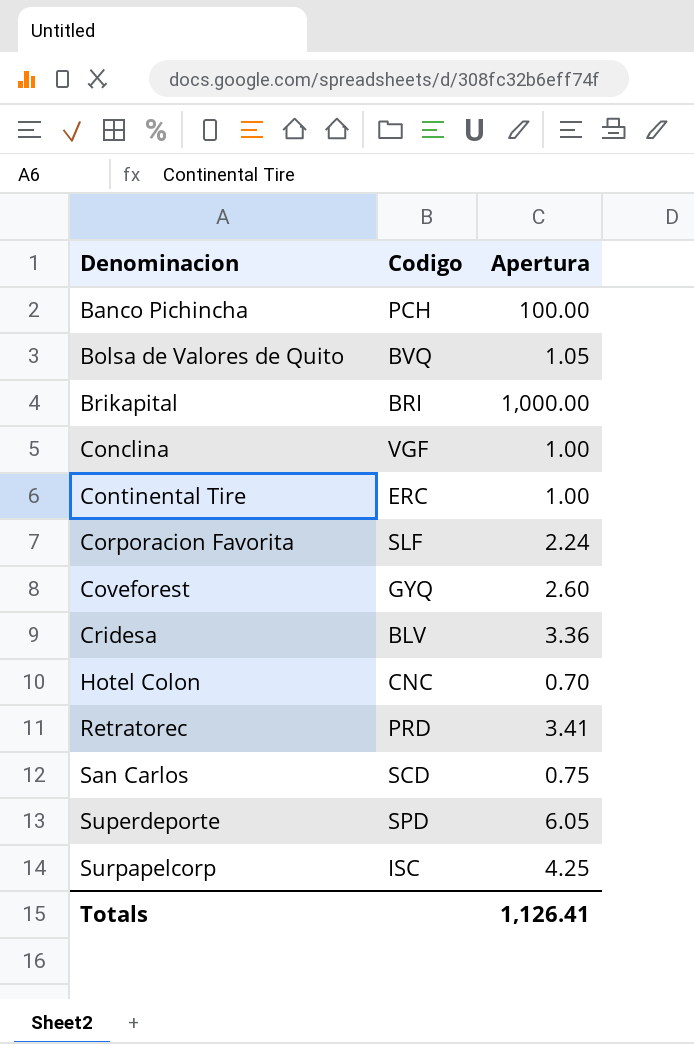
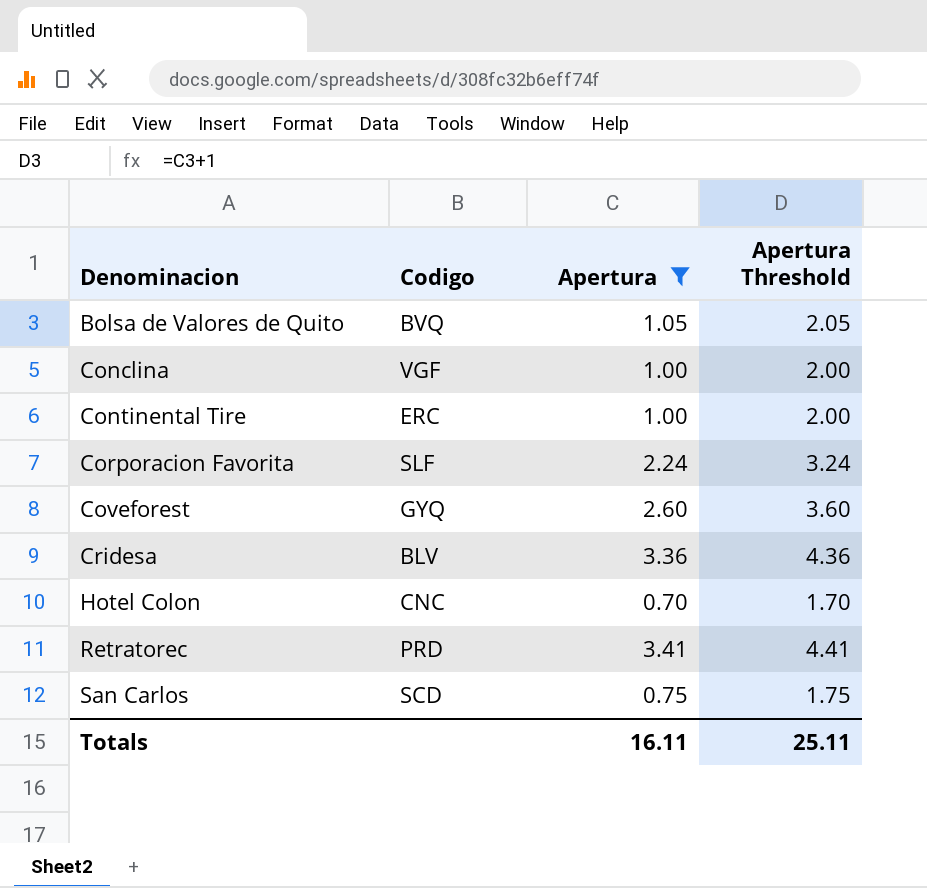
filter: none -> Apertura <= 3.41
column Apertura Threshold | formula: none -> [Apertura] + 1
Totals | Apertura: 1,126.41 -> 16.11

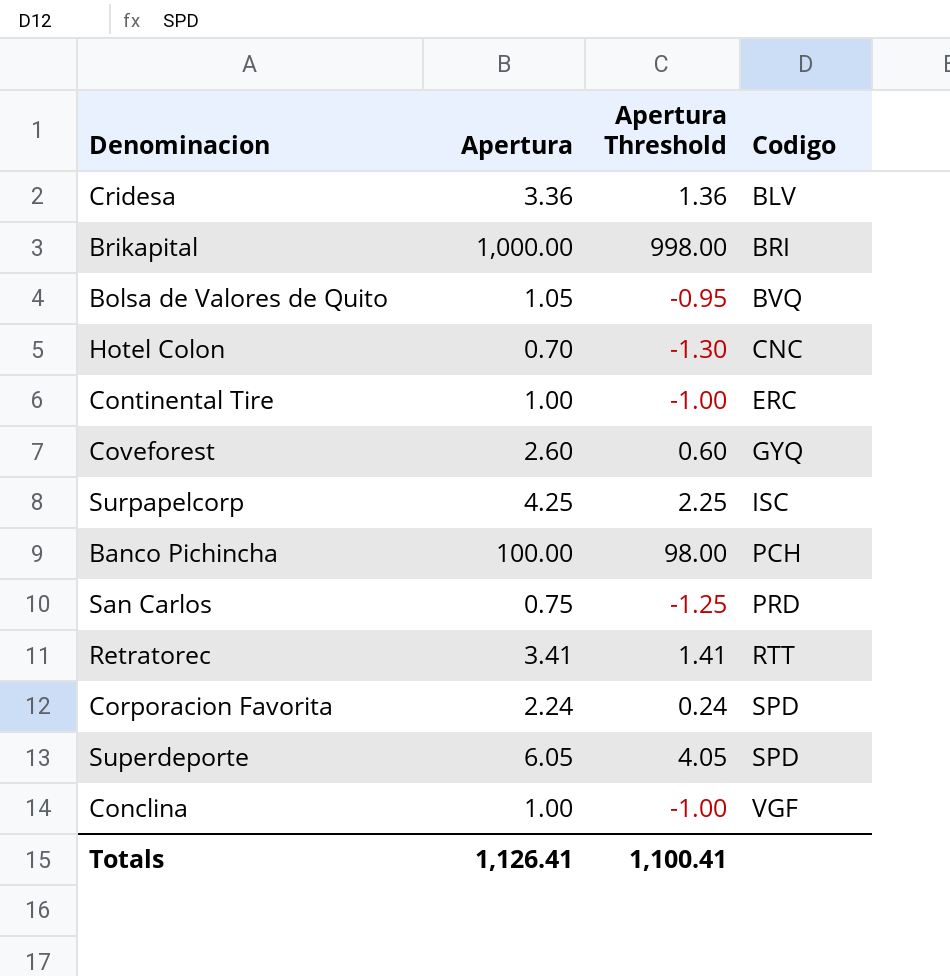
filter: Apertura <= 3.41 -> none
row order: Denominacion ascending -> Codigo ascending
column Apertura Threshold | formula: [Apertura] + 1 -> [Apertura] - 2
column Codigo | position: 2 -> 4
San Carlos | Codigo: SCD -> PRD
Retratorec | Codigo: PRD -> RTT
Corporacion Favorita | Codigo: SLF -> SPD
Totals | Apertura: 16.11 -> 1,126.41
Totals | Apertura Threshold: 25.11 -> 1,100.41

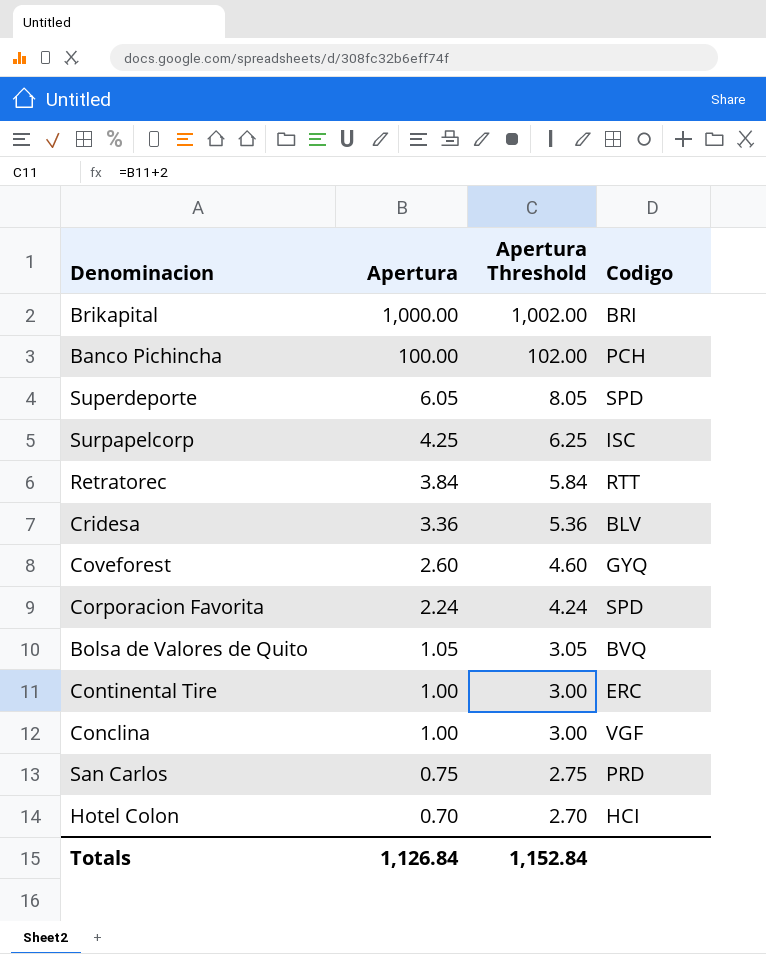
row order: Codigo ascending -> Apertura descending
column Apertura Threshold | formula: [Apertura] - 2 -> [Apertura] + 2
Retratorec | Apertura: 3.41 -> 3.84
Hotel Colon | Codigo: CNC -> HCI
Totals | Apertura: 1,126.41 -> 1,126.84
Totals | Apertura Threshold: 1,100.41 -> 1,152.84

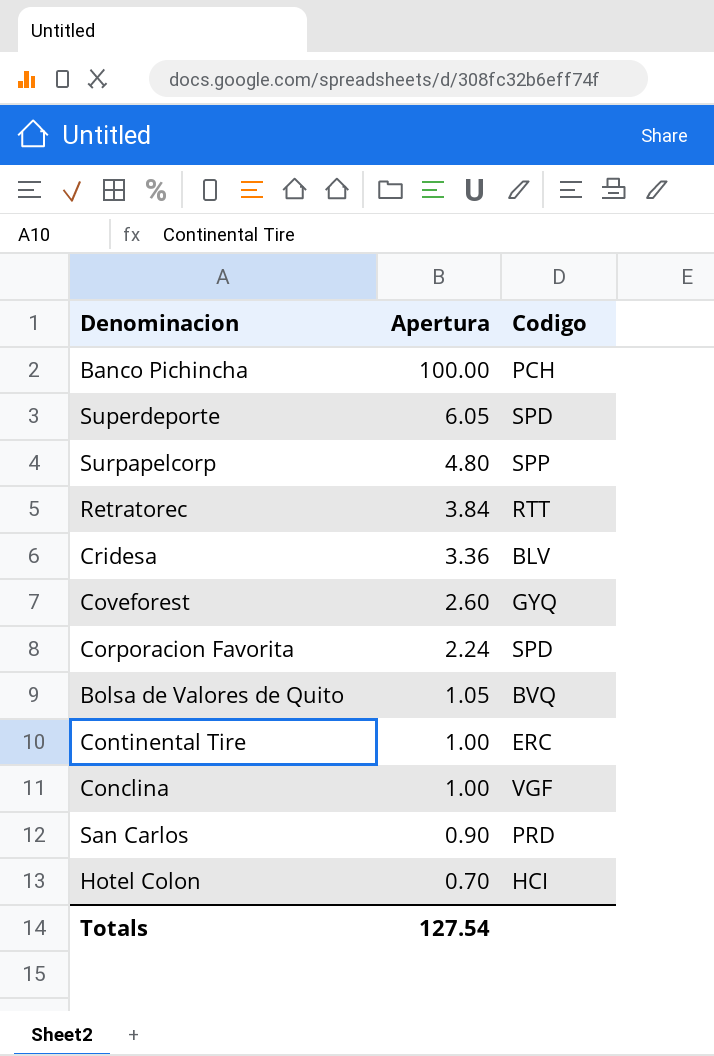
column Apertura Threshold | formula: [Apertura] + 2 -> none
row Brikapital: 1,000.00 | 1,002.00 | BRI -> none
Surpapelcorp | Apertura: 4.25 -> 4.80
Surpapelcorp | Codigo: ISC -> SPP
San Carlos | Apertura: 0.75 -> 0.90
Totals | Apertura: 1,126.84 -> 127.54

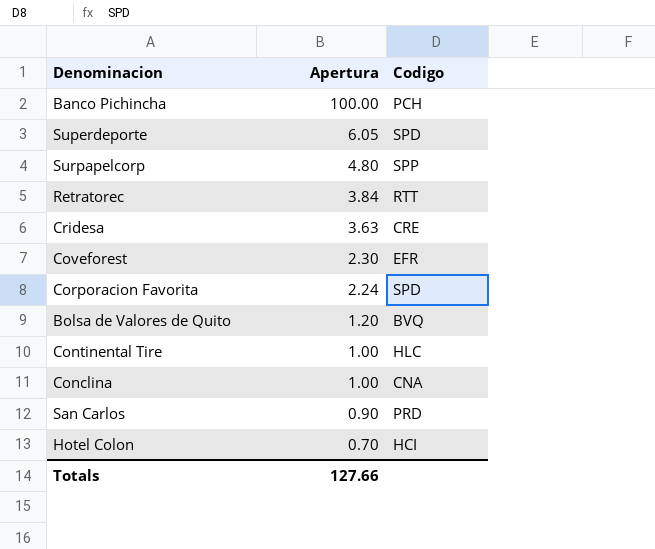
Cridesa | Apertura: 3.36 -> 3.63
Cridesa | Codigo: BLV -> CRE
Coveforest | Apertura: 2.60 -> 2.30
Coveforest | Codigo: GYQ -> EFR
Bolsa de Valores de Quito | Apertura: 1.05 -> 1.20
Continental Tire | Codigo: ERC -> HLC
Conclina | Codigo: VGF -> CNA
Totals | Apertura: 127.54 -> 127.66

